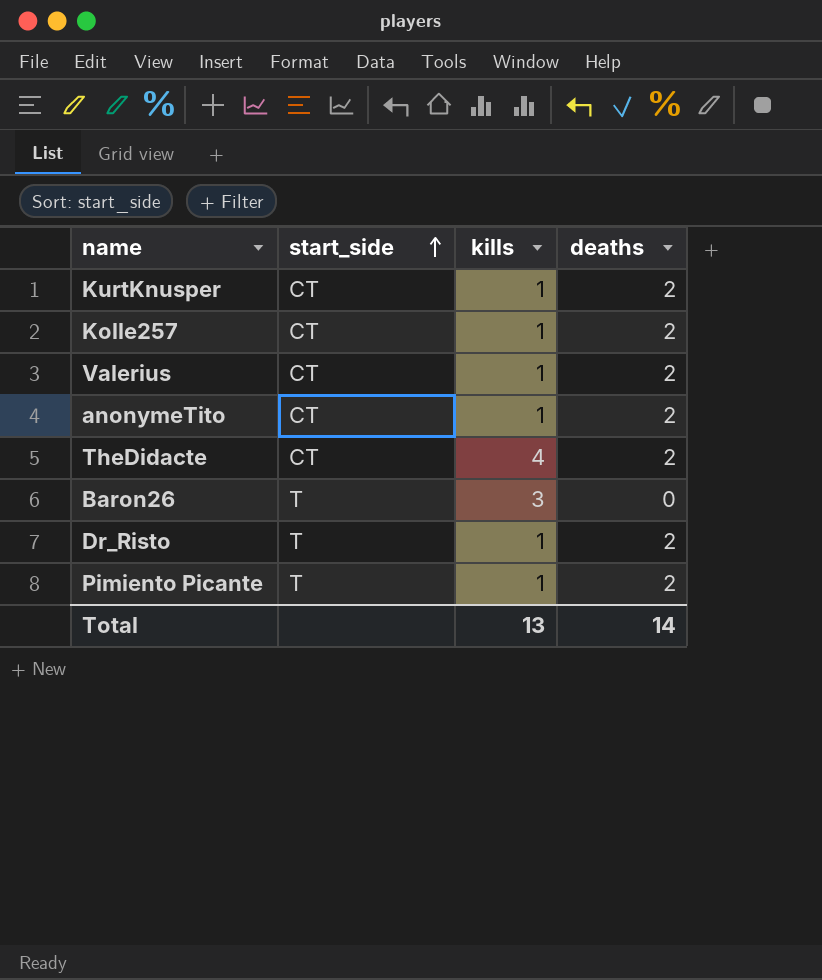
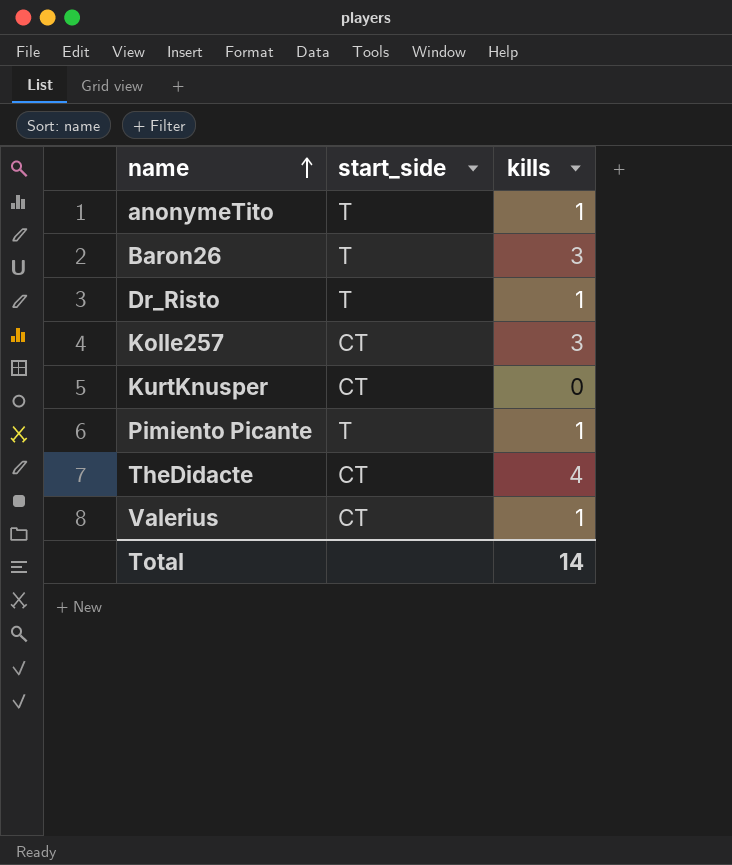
row order: start_side ascending -> name ascending
column deaths | position: 4 -> none
anonymeTito | start_side: CT -> T
Kolle257 | kills: 1 -> 3
KurtKnusper | kills: 1 -> 0
Total | kills: 13 -> 14

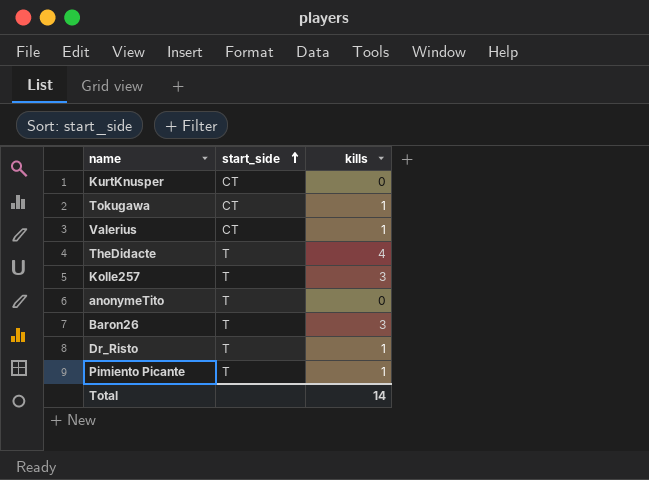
row order: name ascending -> start_side ascending
row Tokugawa: none -> CT | 1
TheDidacte | start_side: CT -> T
Kolle257 | start_side: CT -> T
anonymeTito | kills: 1 -> 0

